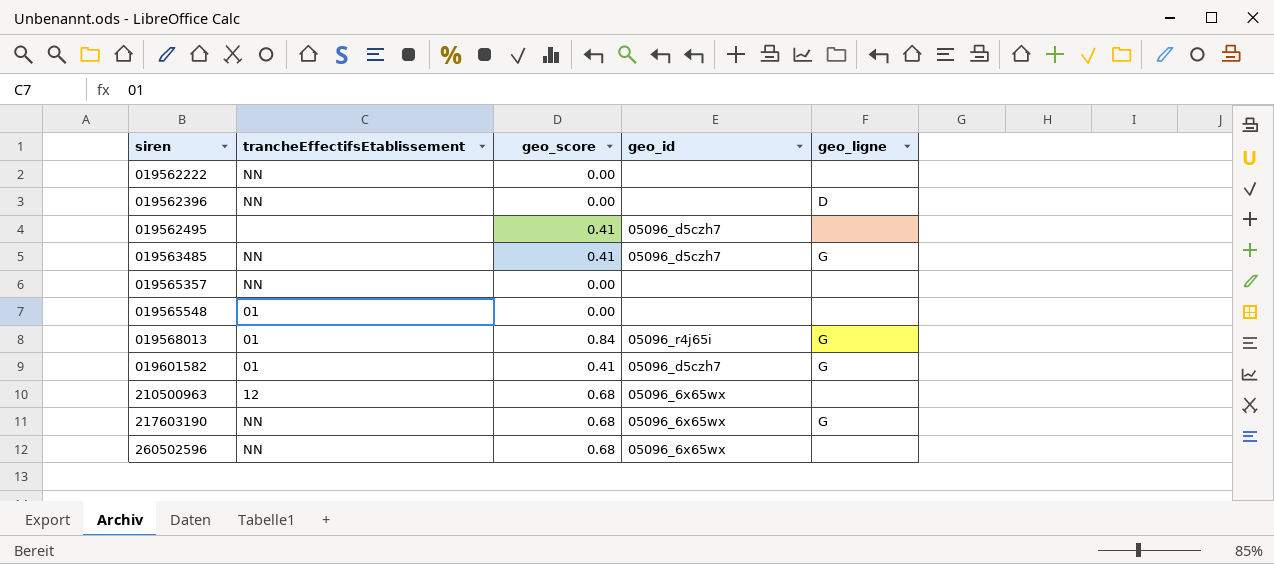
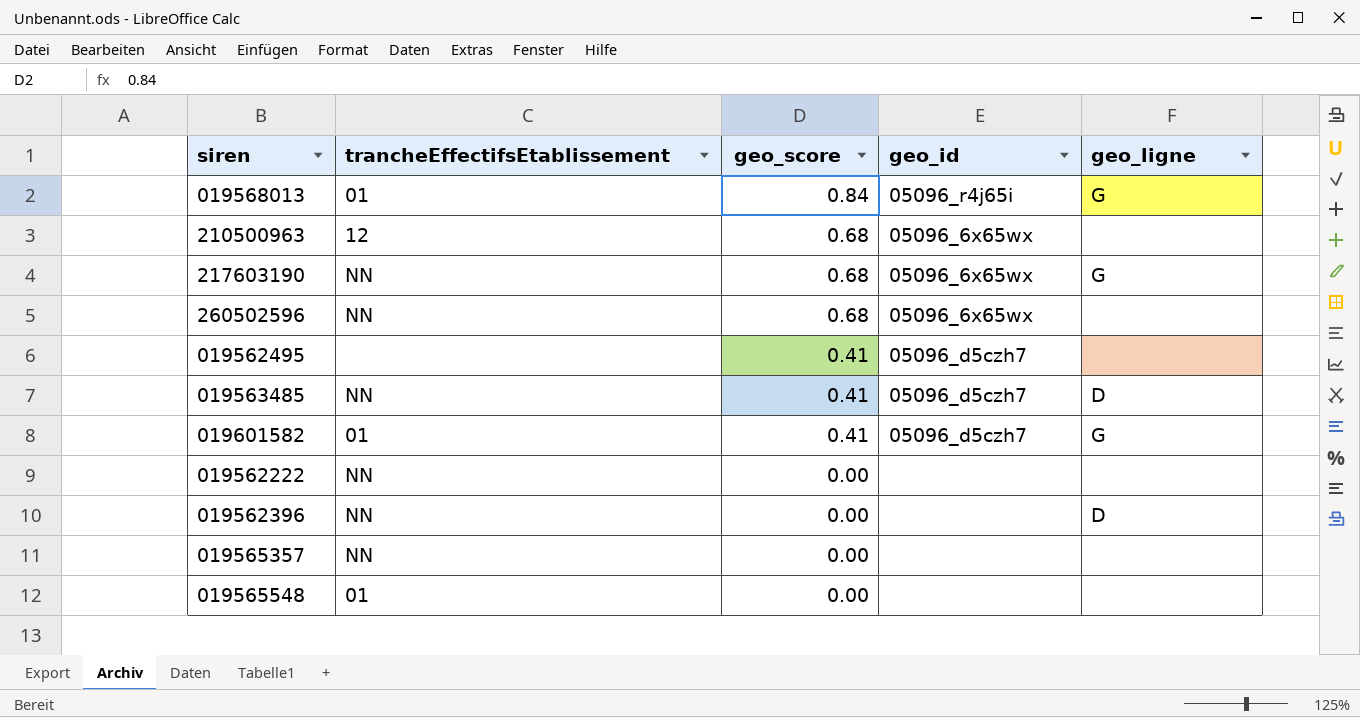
row order: siren ascending -> geo_score descending
019563485 | geo_ligne: G -> D

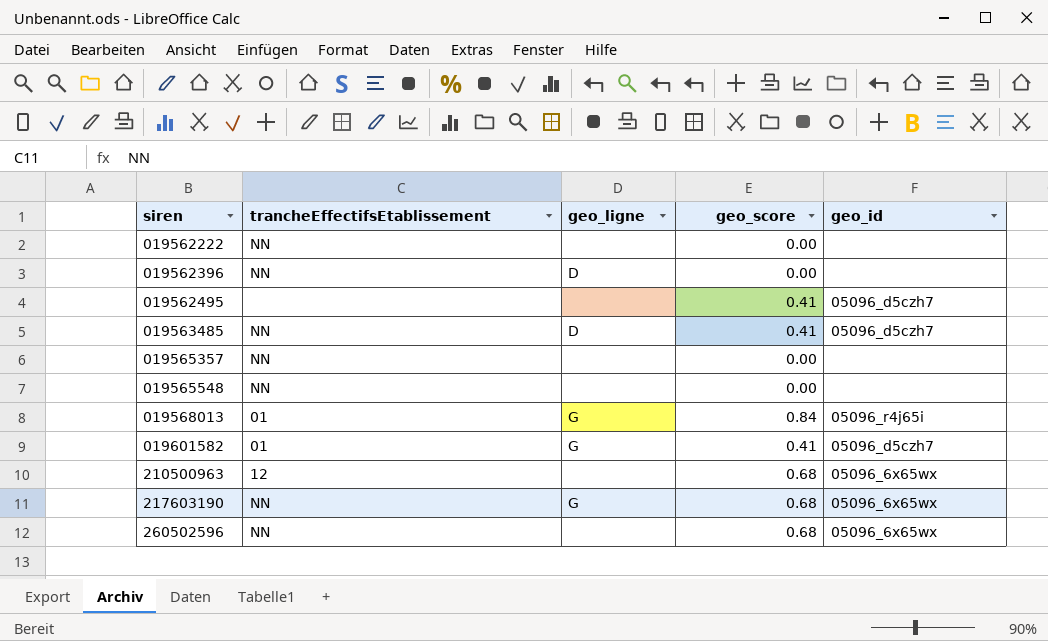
row order: geo_score descending -> siren ascending
column geo_ligne | position: 5 -> 3
019565548 | trancheEffectifsEtablissement: 01 -> NN

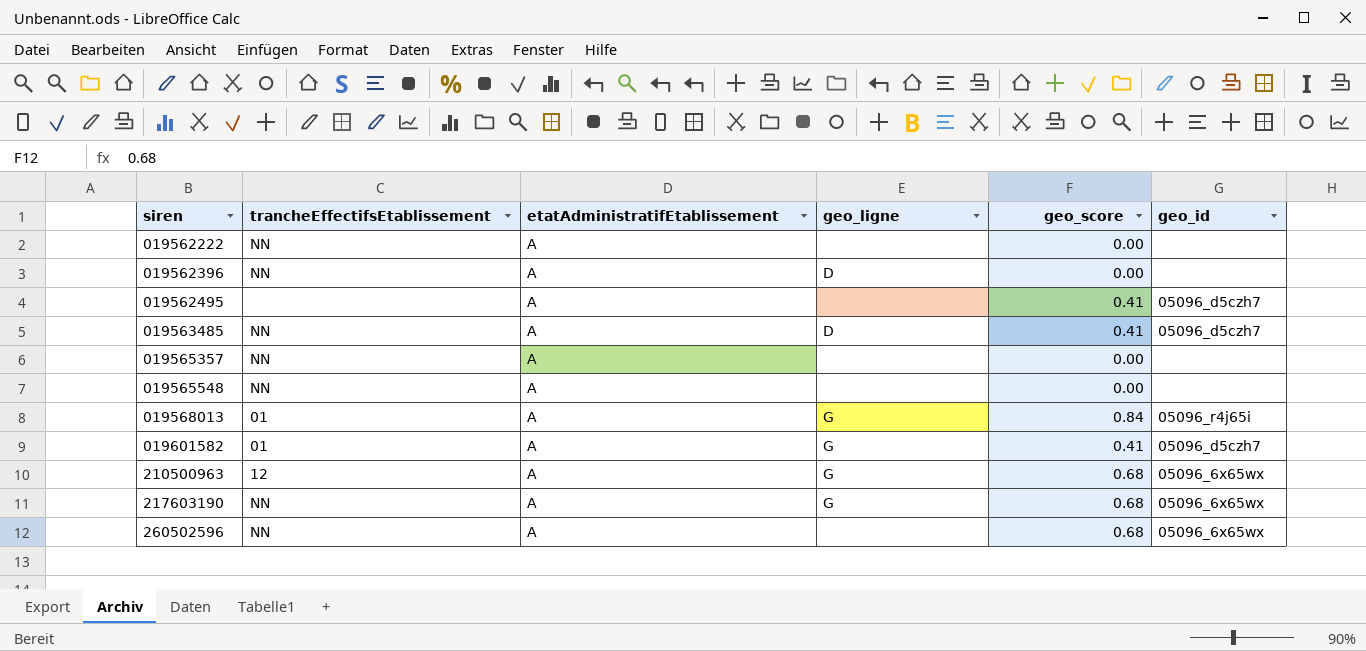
column etatAdministratifEtablissement | position: none -> 3
210500963 | geo_ligne: none -> G

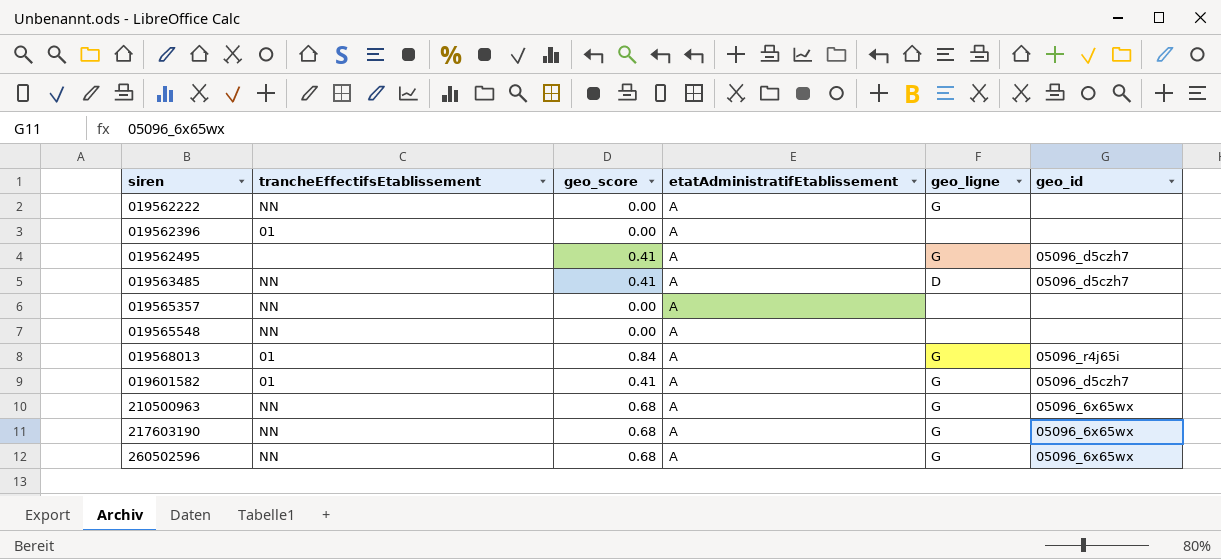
column geo_score | position: 5 -> 3
019562222 | geo_ligne: none -> G
019562396 | trancheEffectifsEtablissement: NN -> 01
019562396 | geo_ligne: D -> none
019562495 | geo_ligne: none -> G
210500963 | trancheEffectifsEtablissement: 12 -> NN
260502596 | geo_ligne: none -> G

